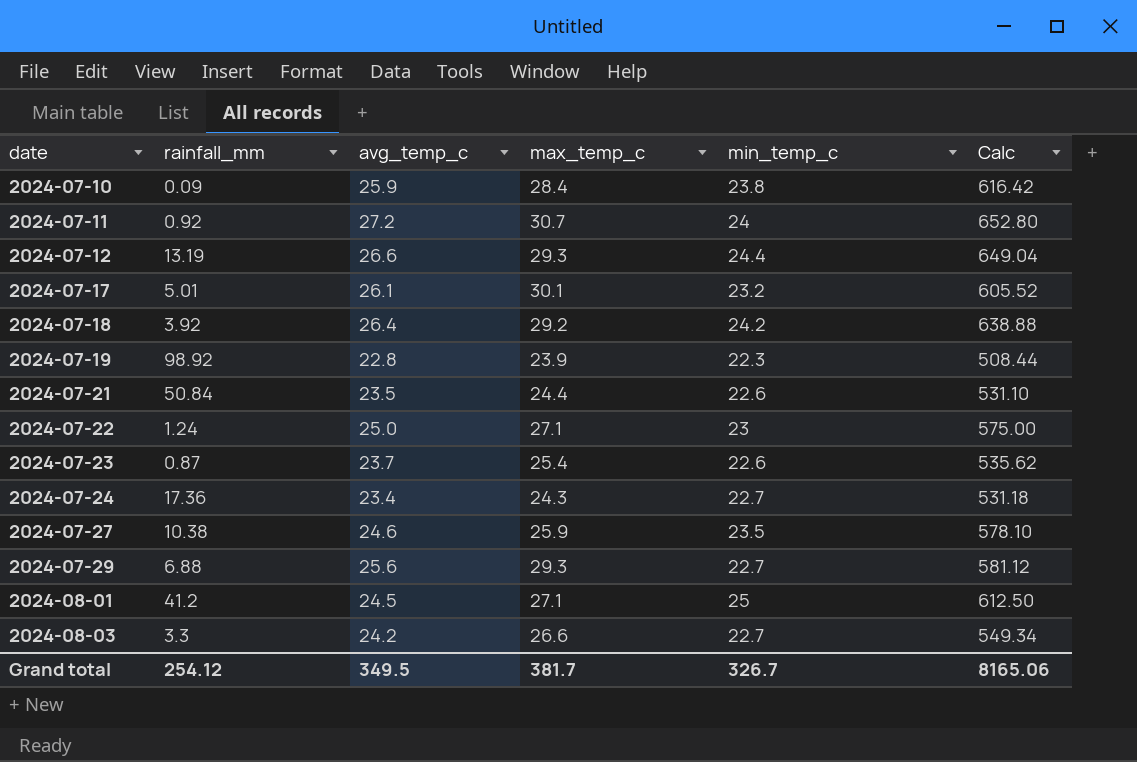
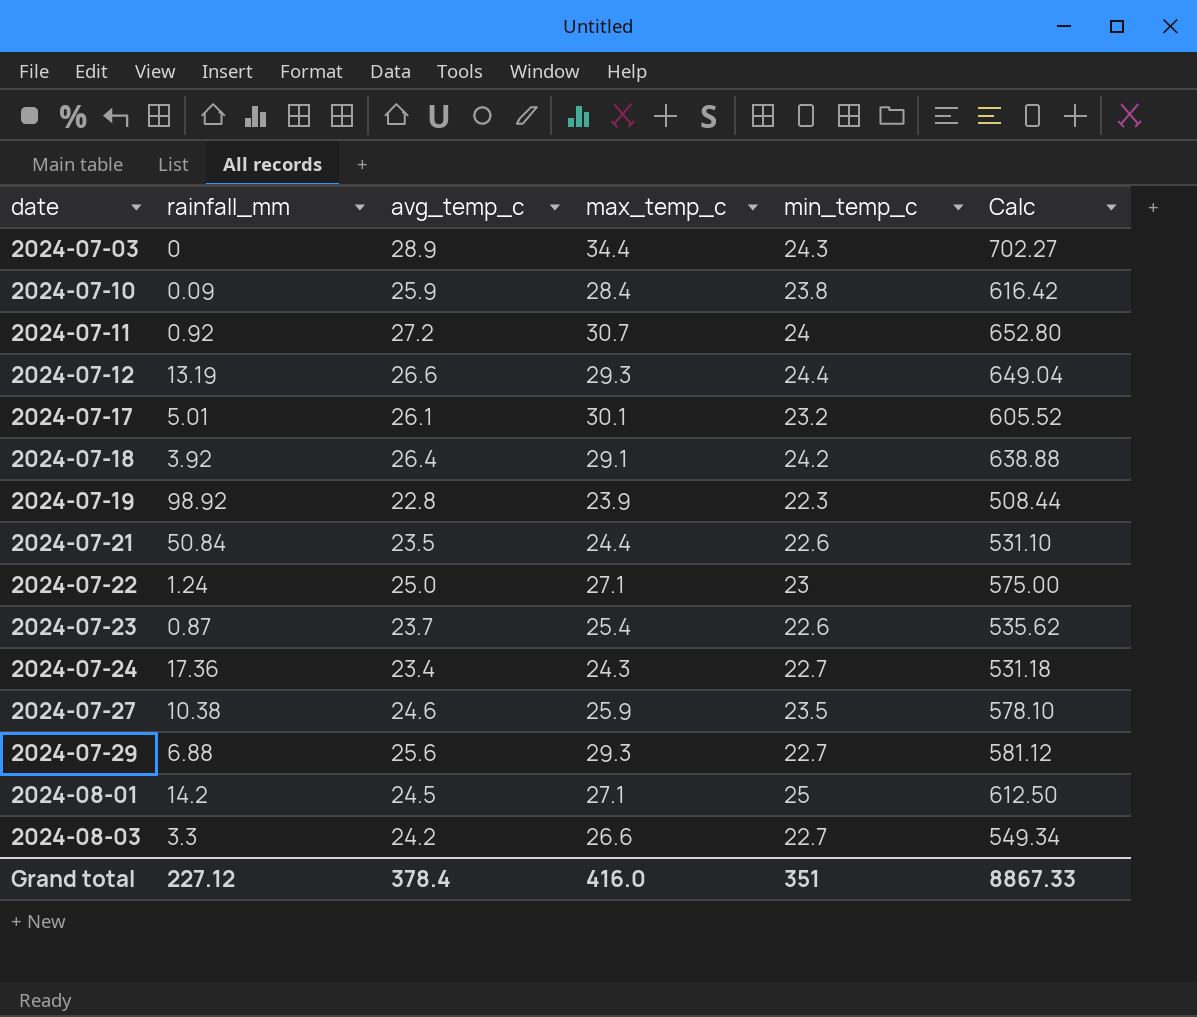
row 2024-07-03: none -> 0 | 28.9 | 34.4 | 24.3 | 702.27
2024-07-18 | max_temp_c: 29.2 -> 29.1
2024-08-01 | rainfall_mm: 41.2 -> 14.2
Grand total | rainfall_mm: 254.12 -> 227.12
Grand total | avg_temp_c: 349.5 -> 378.4
Grand total | max_temp_c: 381.7 -> 416.0
Grand total | min_temp_c: 326.7 -> 351
Grand total | Calc: 8165.06 -> 8867.33

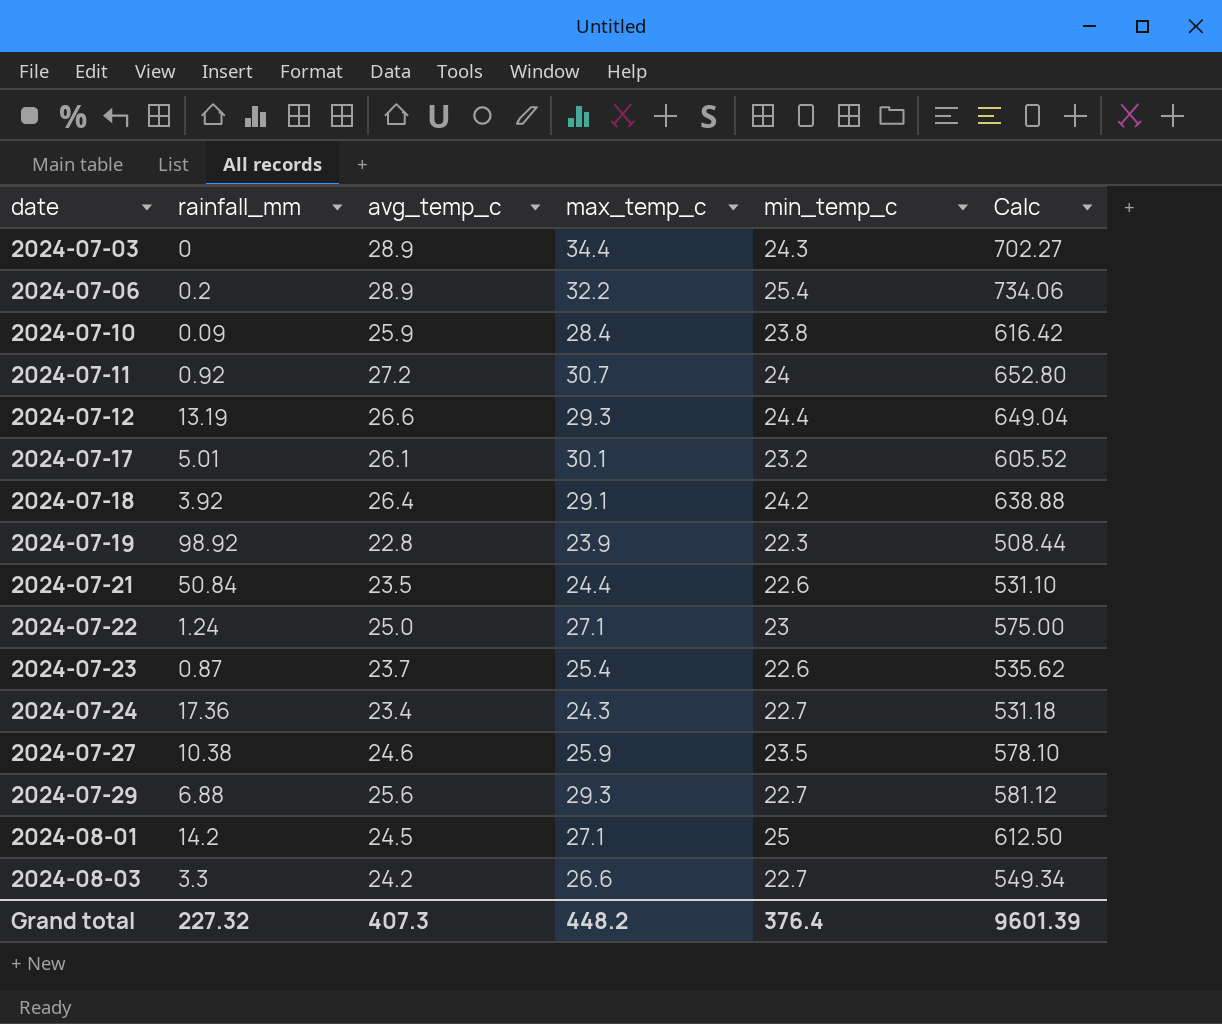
row 2024-07-06: none -> 0.2 | 28.9 | 32.2 | 25.4 | 734.06
Grand total | rainfall_mm: 227.12 -> 227.32
Grand total | avg_temp_c: 378.4 -> 407.3
Grand total | max_temp_c: 416.0 -> 448.2
Grand total | min_temp_c: 351 -> 376.4
Grand total | Calc: 8867.33 -> 9601.39

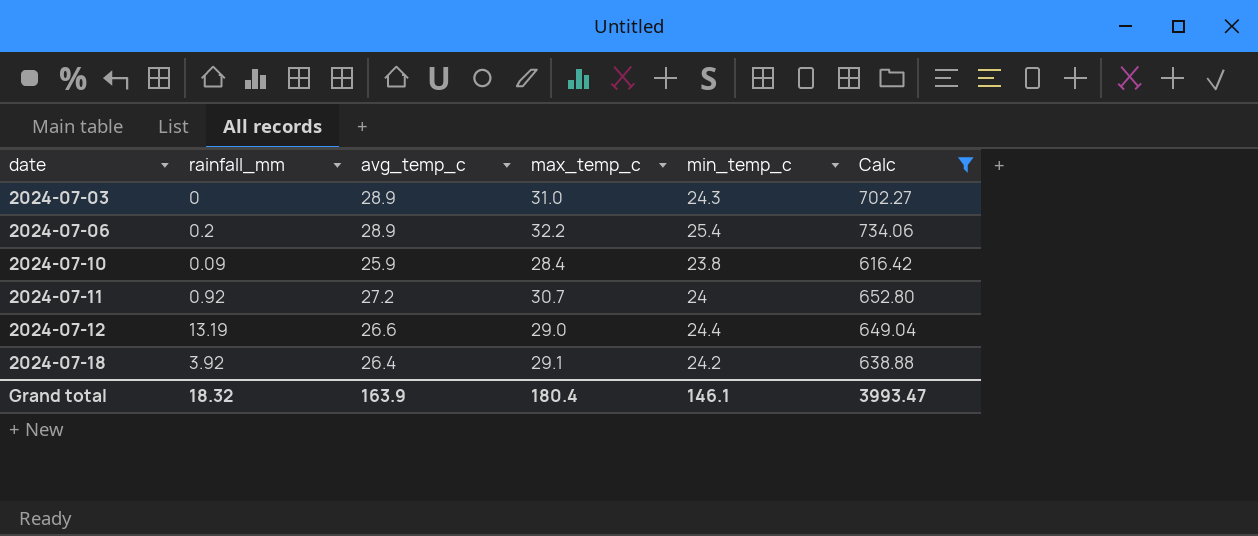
filter: none -> Calc >= 616.42
2024-07-03 | max_temp_c: 34.4 -> 31.0
2024-07-12 | max_temp_c: 29.3 -> 29.0
Grand total | rainfall_mm: 227.32 -> 18.32
Grand total | avg_temp_c: 407.3 -> 163.9
Grand total | max_temp_c: 448.2 -> 180.4
Grand total | min_temp_c: 376.4 -> 146.1
Grand total | Calc: 9601.39 -> 3993.47

